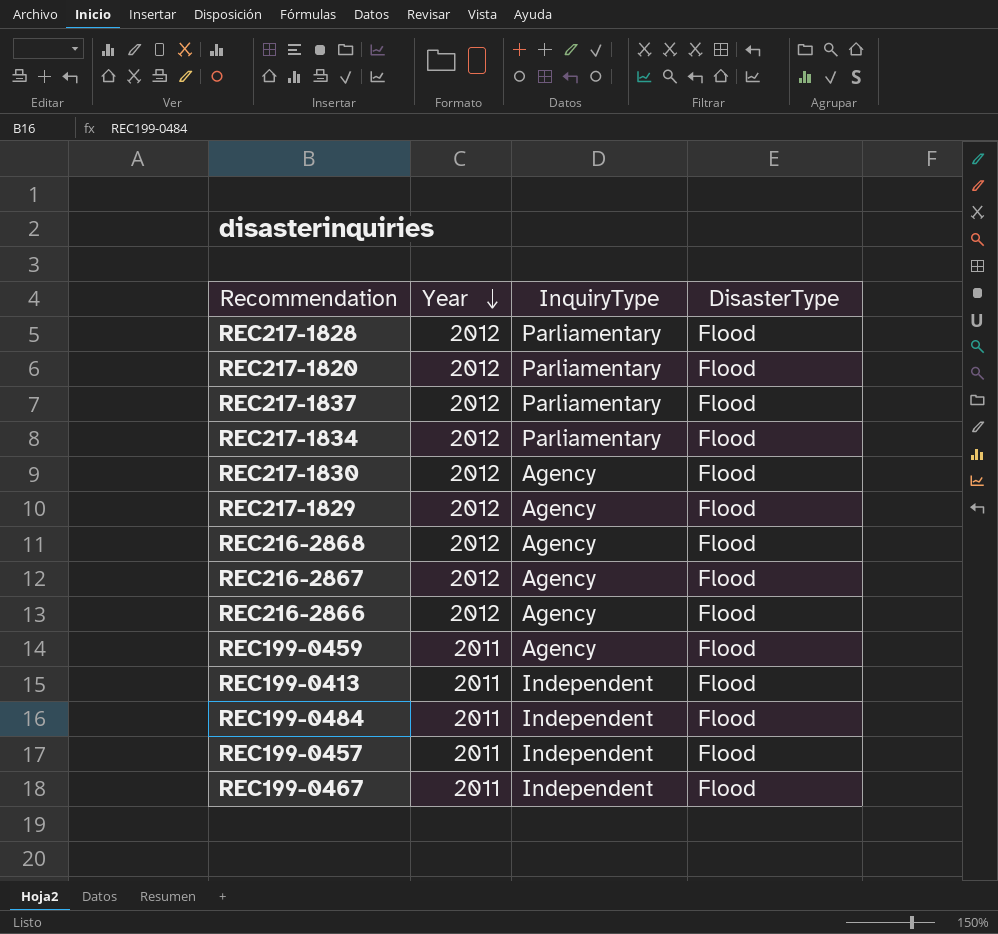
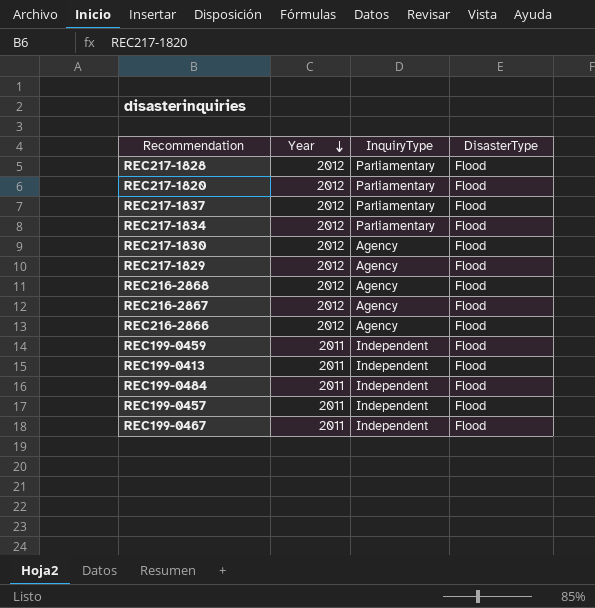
REC199-0459 | InquiryType: Agency -> Independent

